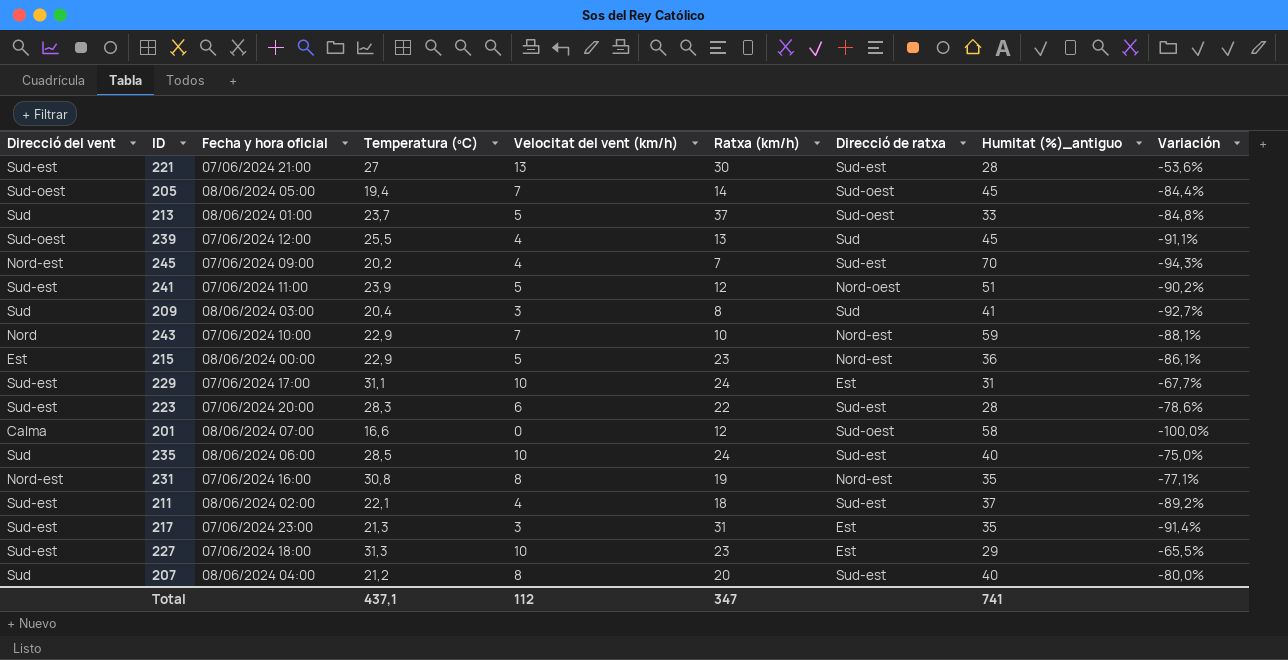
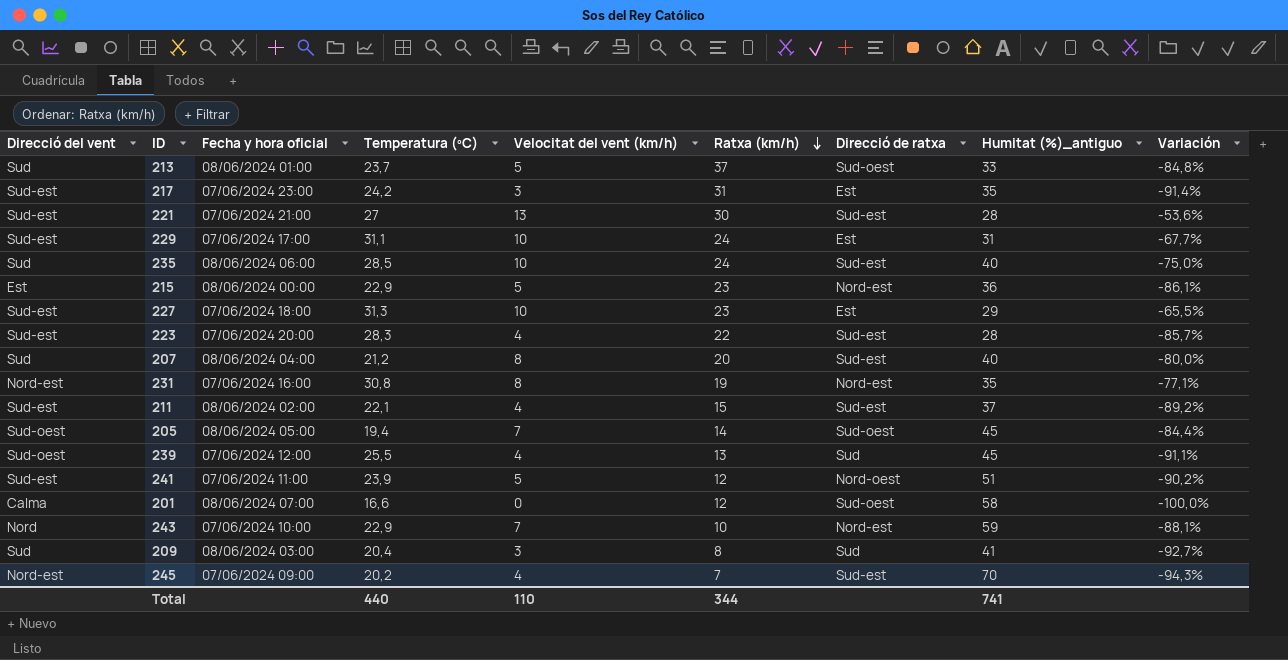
row order: none -> Ratxa (km/h) descending
217 | Temperatura (ºC): 21,3 -> 24,2
223 | Velocitat del vent (km/h): 6 -> 4
223 | Variación: -78,6% -> -85,7%
211 | Ratxa (km/h): 18 -> 15
Total | Temperatura (ºC): 437,1 -> 440
Total | Velocitat del vent (km/h): 112 -> 110
Total | Ratxa (km/h): 347 -> 344

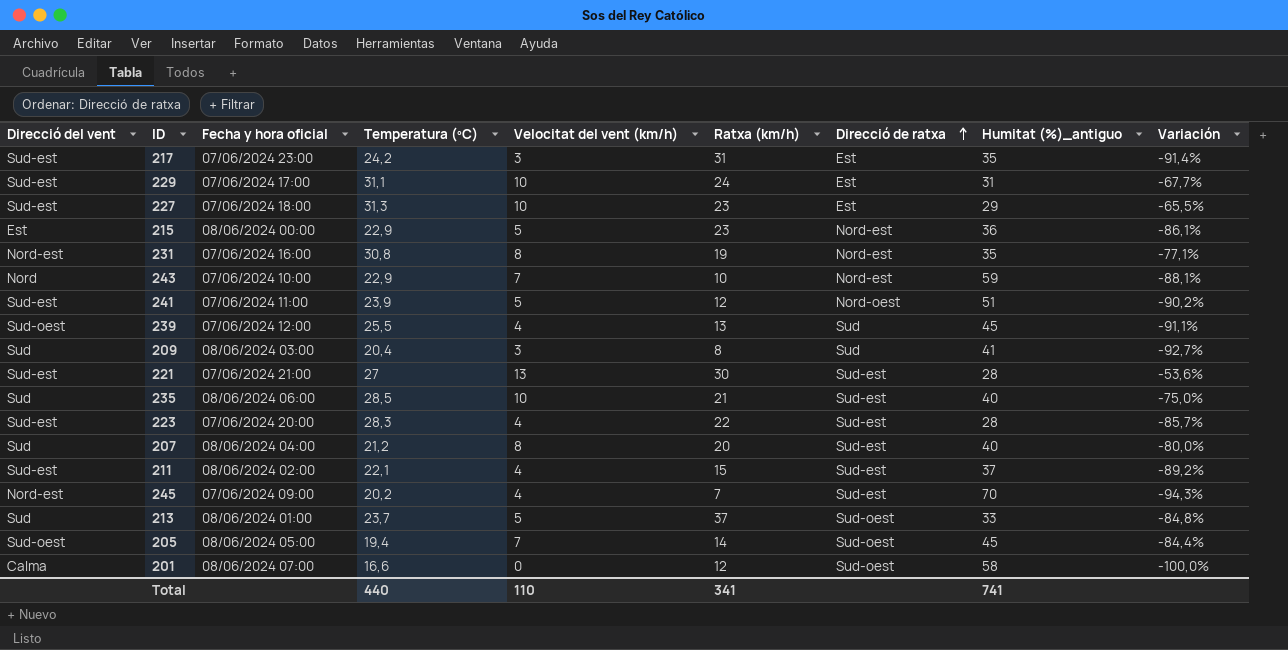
row order: Ratxa (km/h) descending -> Direcció de ratxa ascending
235 | Ratxa (km/h): 24 -> 21
Total | Ratxa (km/h): 344 -> 341

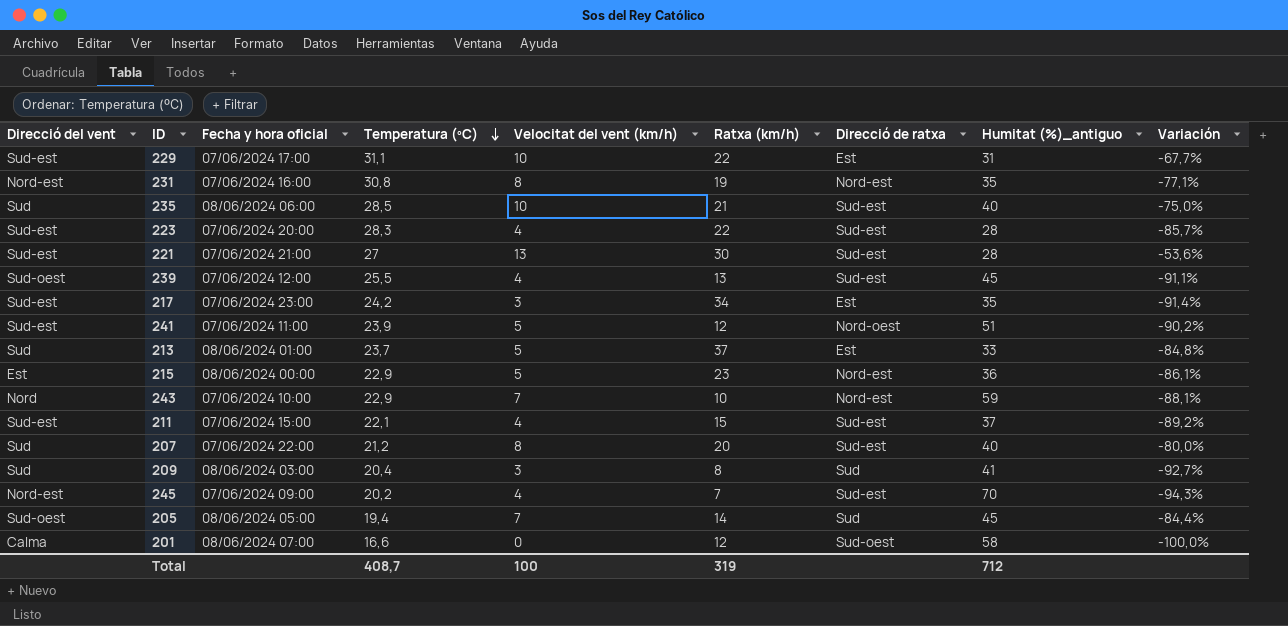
row order: Direcció de ratxa ascending -> Temperatura (ºC) descending
row 227: Sud-est | 07/06/2024 18:00 | 31,3 | 10 | 23 | Est | 29 | -65,5% -> none
229 | Ratxa (km/h): 24 -> 22
239 | Direcció de ratxa: Sud -> Sud-est
217 | Ratxa (km/h): 31 -> 34
213 | Direcció de ratxa: Sud-oest -> Est
211 | Fecha y hora oficial: 08/06/2024 02:00 -> 07/06/2024 15:00
207 | Fecha y hora oficial: 08/06/2024 04:00 -> 07/06/2024 22:00
205 | Direcció de ratxa: Sud-oest -> Sud
Total | Temperatura (ºC): 440 -> 408,7
Total | Velocitat del vent (km/h): 110 -> 100
Total | Ratxa (km/h): 341 -> 319
Total | Humitat (%)_antiguo: 741 -> 712

